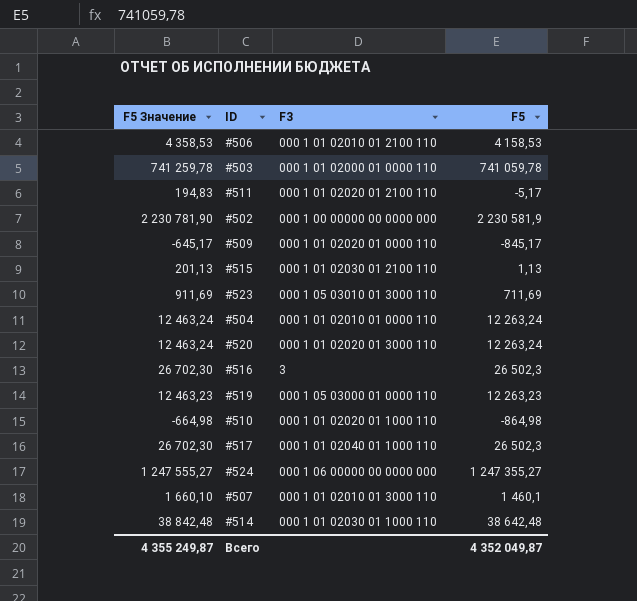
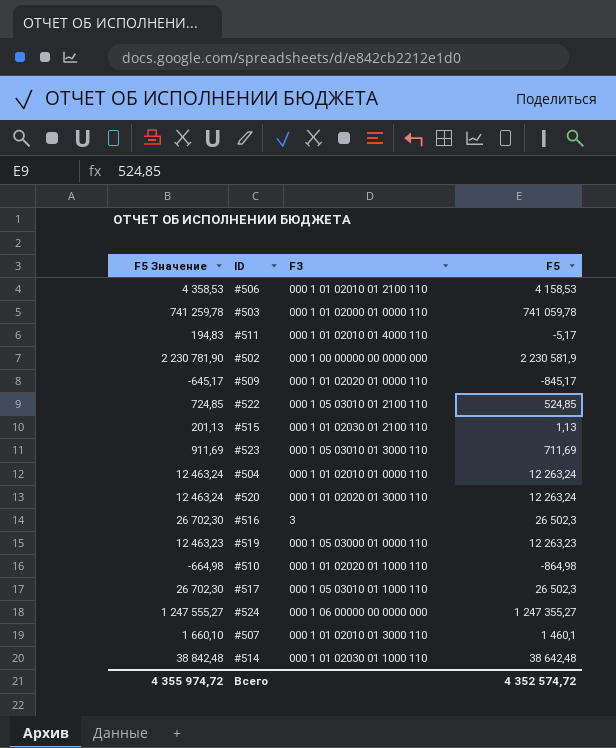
#511 | F3: 000 1 01 02020 01 2100 110 -> 000 1 01 02010 01 4000 110
row #522: none -> 724,85 | 000 1 05 03010 01 2100 110 | 524,85
#517 | F3: 000 1 01 02040 01 1000 110 -> 000 1 05 03010 01 1000 110
Всего | F5 Значение: 4 355 249,87 -> 4 355 974,72
Всего | F5: 4 352 049,87 -> 4 352 574,72

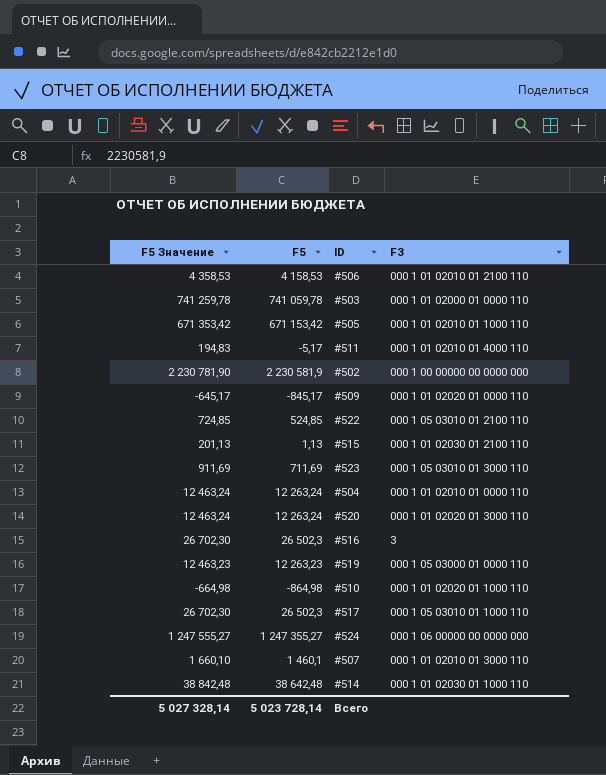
column F5 | position: 4 -> 2
row #505: none -> 671 353,42 | 671 153,42 | 000 1 01 02010 01 1000 110
Всего | F5 Значение: 4 355 974,72 -> 5 027 328,14
Всего | F5: 4 352 574,72 -> 5 023 728,14

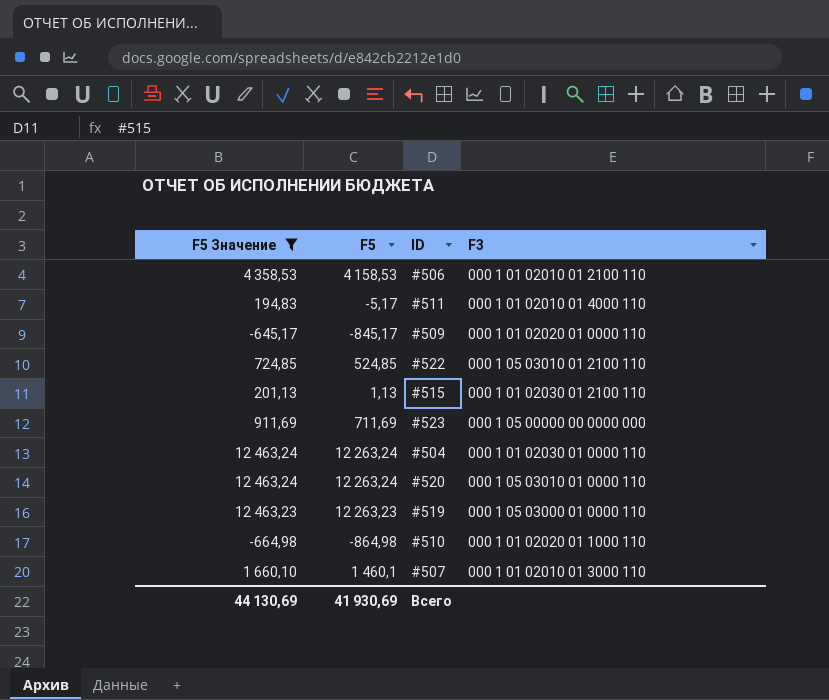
filter: none -> F5 Значение <= 12 463,24
#523 | F3: 000 1 05 03010 01 3000 110 -> 000 1 05 00000 00 0000 000
#504 | F3: 000 1 01 02010 01 0000 110 -> 000 1 01 02030 01 0000 110
#520 | F3: 000 1 01 02020 01 3000 110 -> 000 1 05 03010 01 0000 110
Всего | F5 Значение: 5 027 328,14 -> 44 130,69
Всего | F5: 5 023 728,14 -> 41 930,69

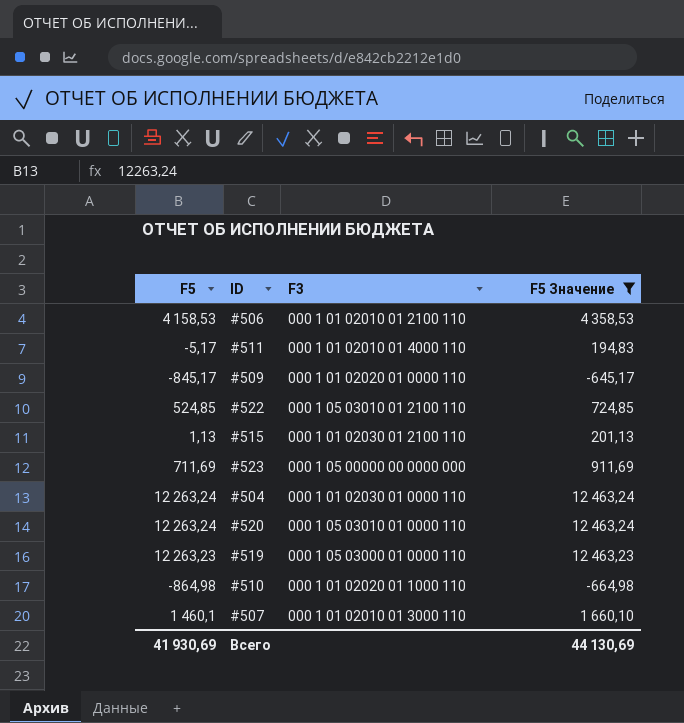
column F5 Значение | position: 1 -> 4

